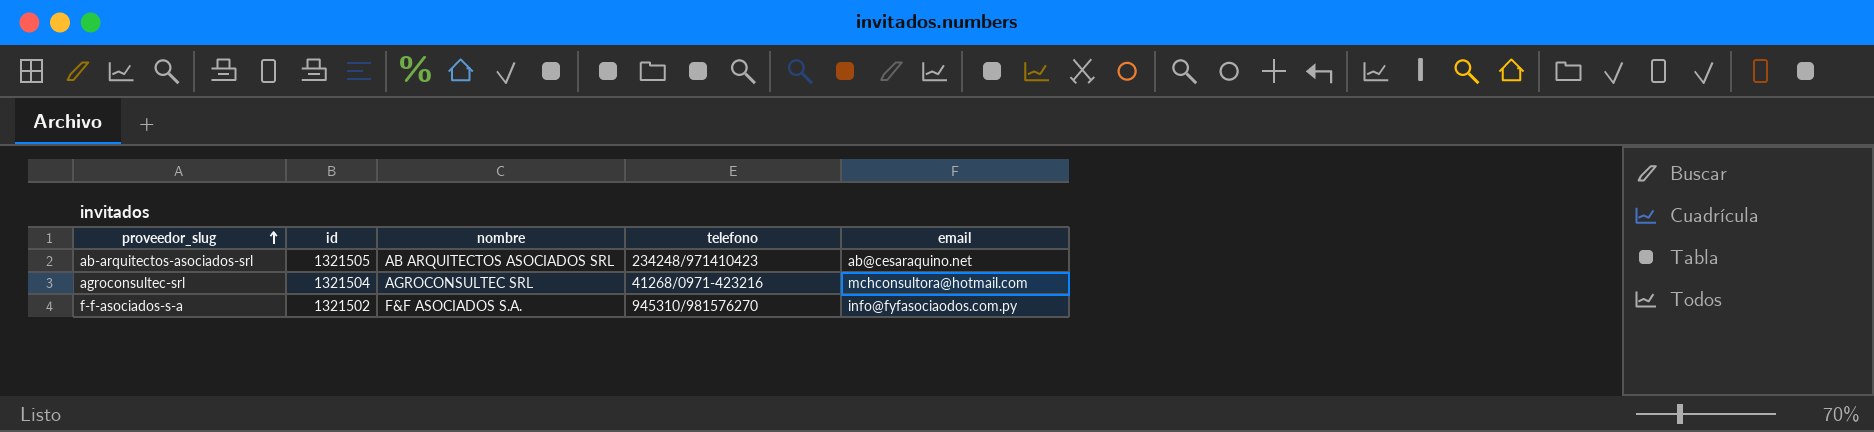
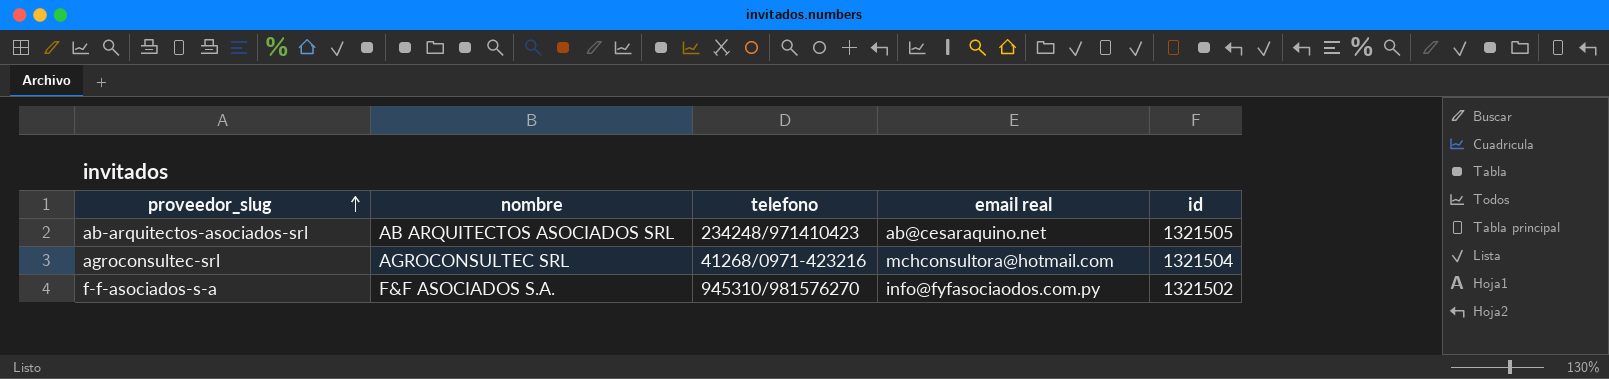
column name: email -> email real
column id | position: 2 -> 5

